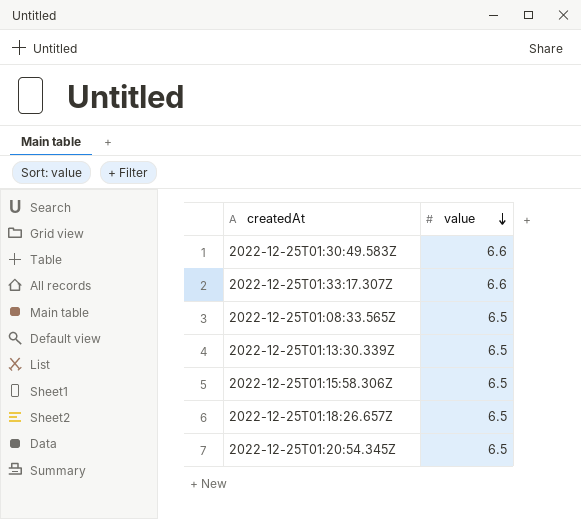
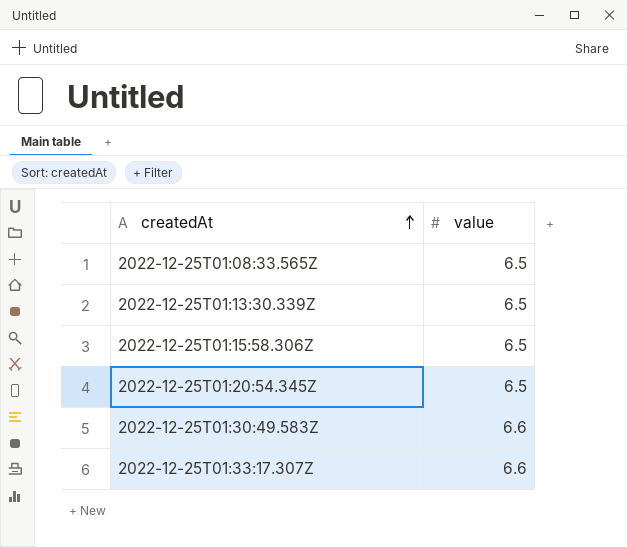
row order: value descending -> createdAt ascending
row 2022-12-25T01:18:26.657Z: 6.5 -> none

